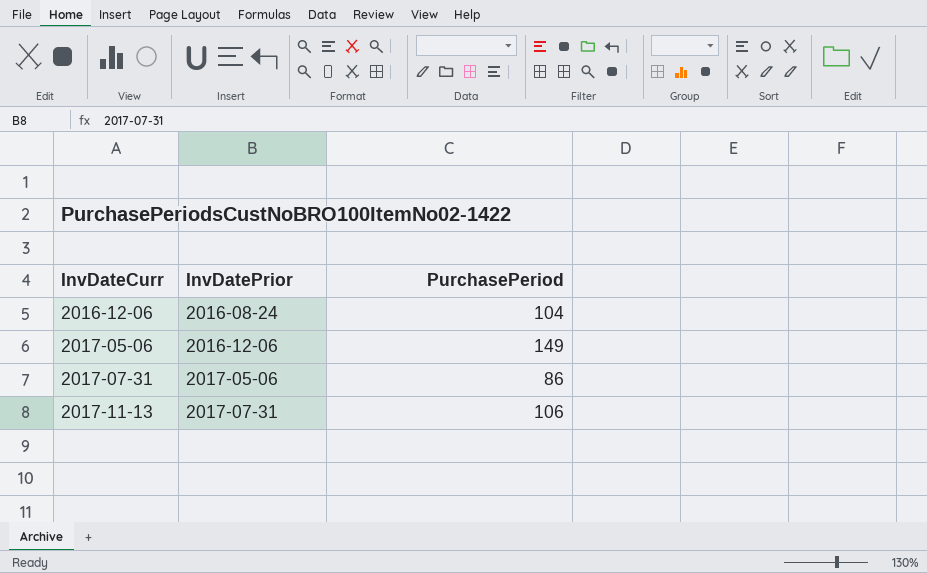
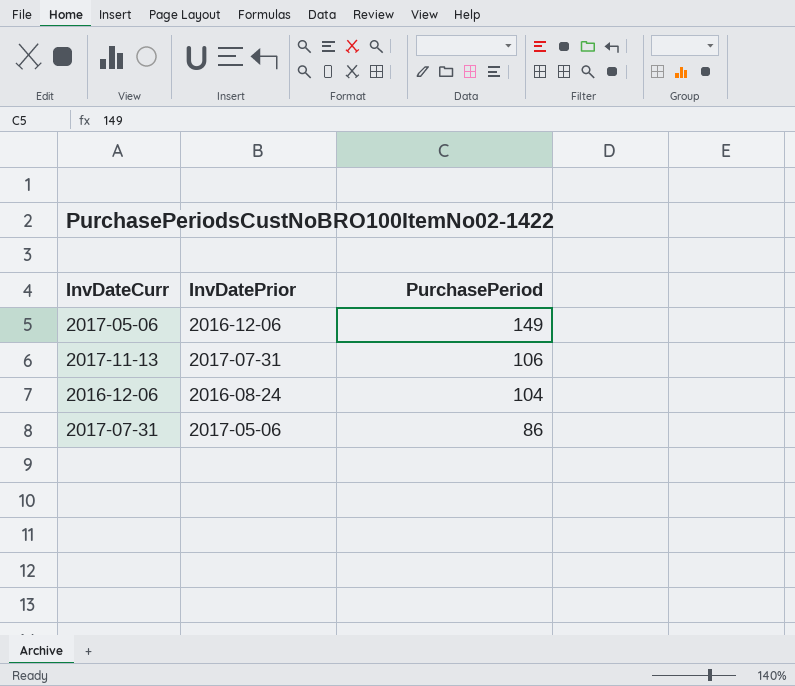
row order: InvDateCurr ascending -> PurchasePeriod descending

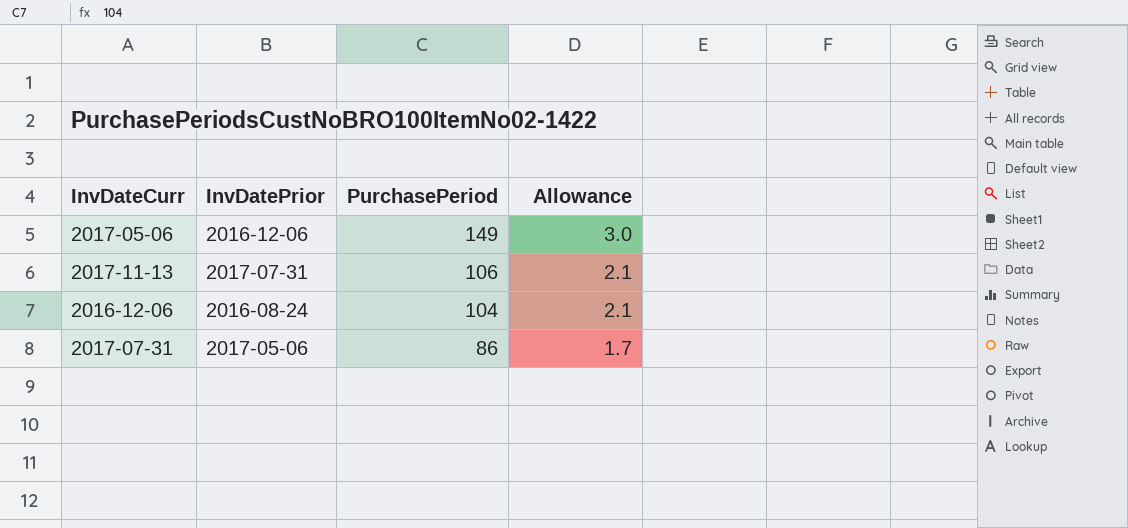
column Allowance | formula: none -> [PurchasePeriod] * 0.02

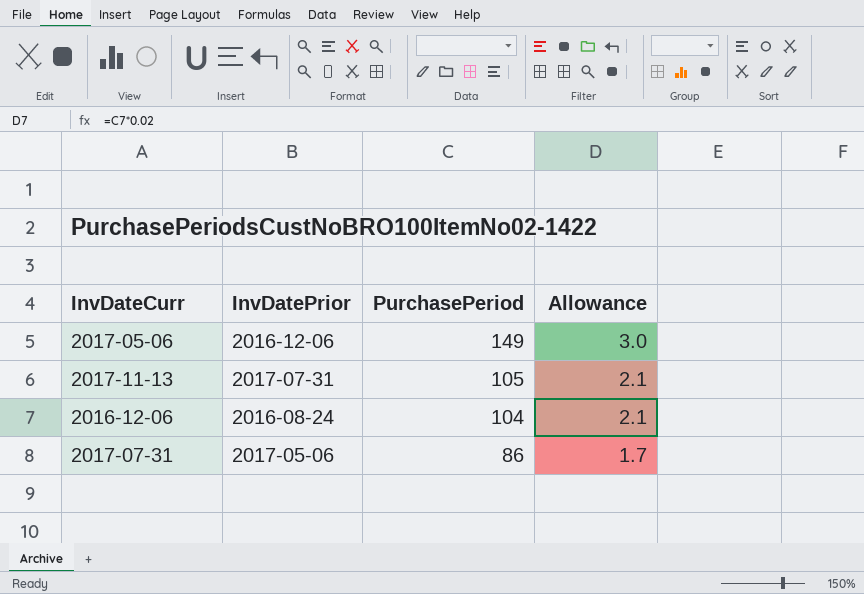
2017-11-13 | PurchasePeriod: 106 -> 105

